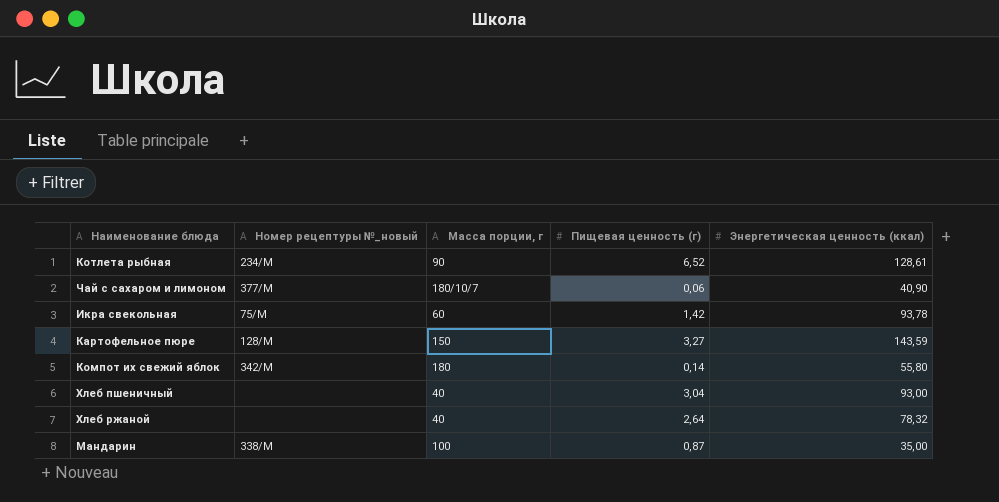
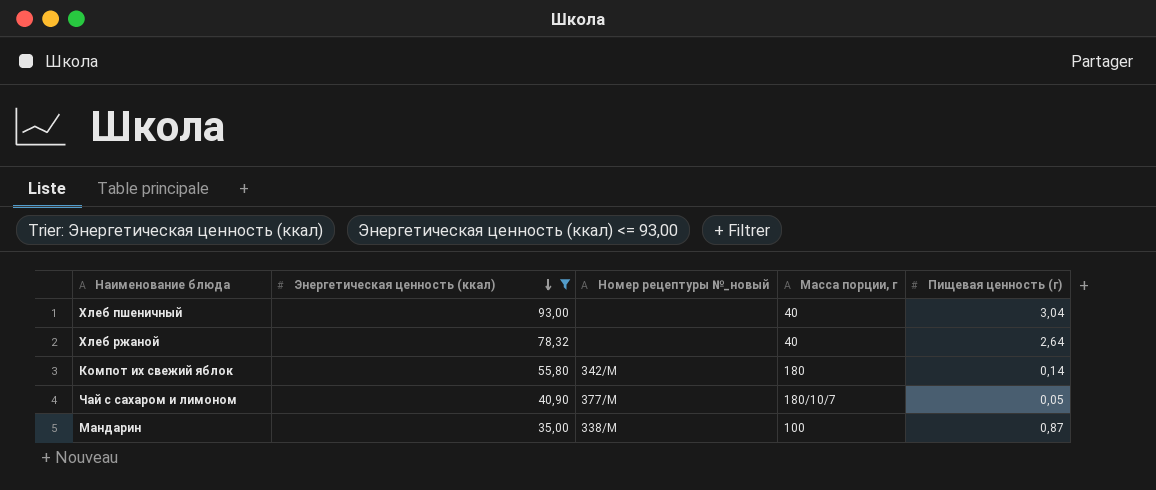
filter: none -> Энергетическая ценность (ккал) <= 93,00
row order: none -> Энергетическая ценность (ккал) descending
column Энергетическая ценность (ккал) | position: 5 -> 2
Чай с сахаром и лимоном | Пищевая ценность (г): 0,06 -> 0,05

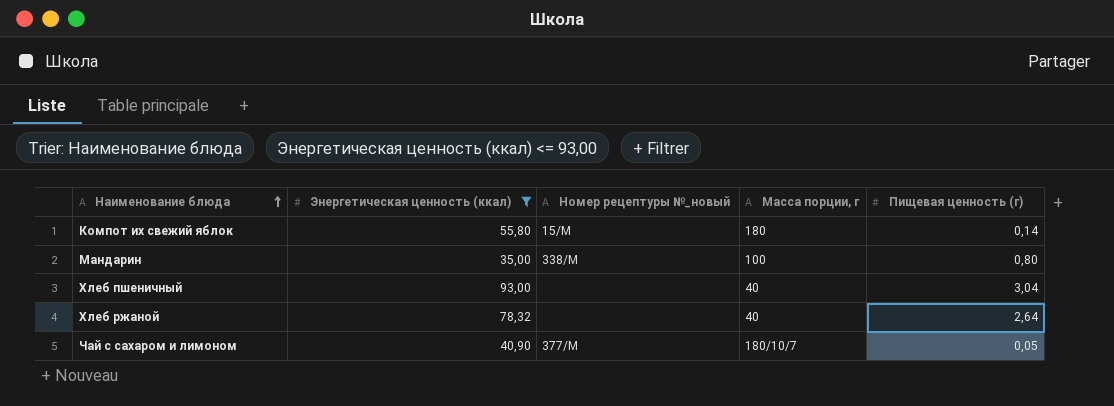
row order: Энергетическая ценность (ккал) descending -> Наименование блюда ascending
Компот их свежий яблок | Номер рецептуры №_новый: 342/М -> 15/М
Мандарин | Пищевая ценность (г): 0,87 -> 0,80

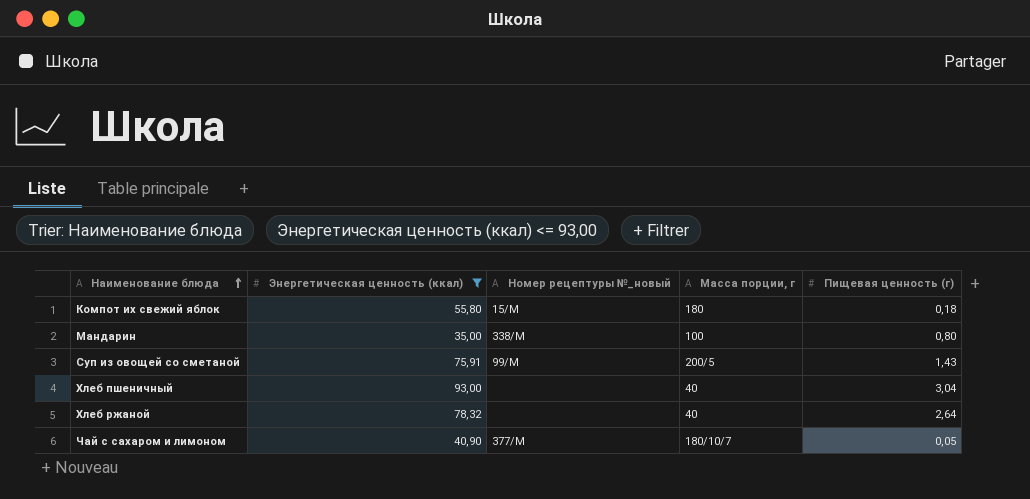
Компот их свежий яблок | Пищевая ценность (г): 0,14 -> 0,18
row Суп из овощей со сметаной: none -> 75,91 | 99/М | 200/5 | 1,43

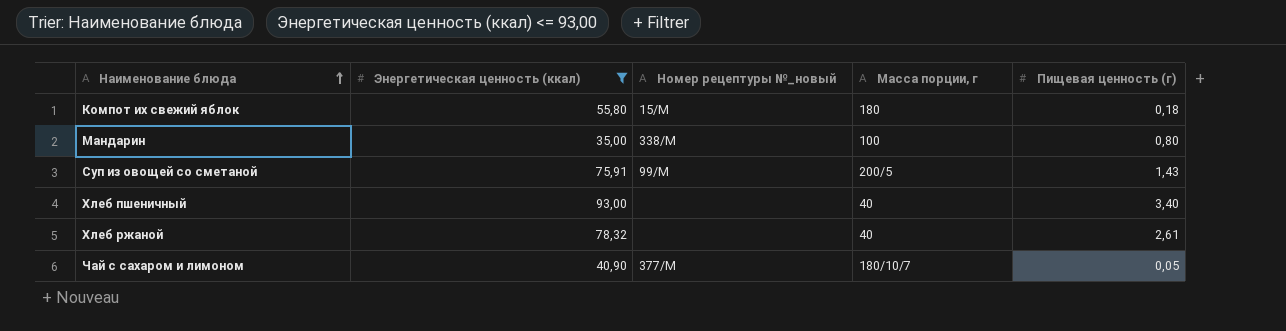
Хлеб пшеничный | Пищевая ценность (г): 3,04 -> 3,40
Хлеб ржаной | Пищевая ценность (г): 2,64 -> 2,61

